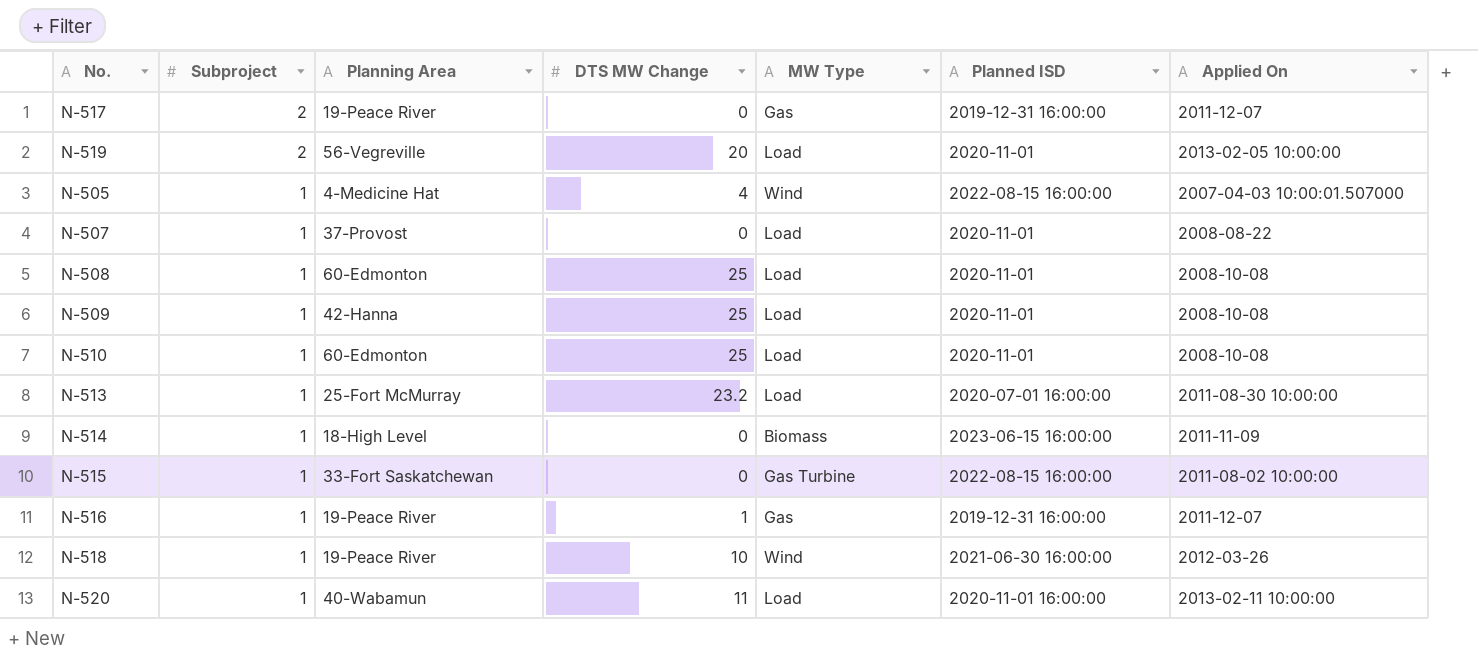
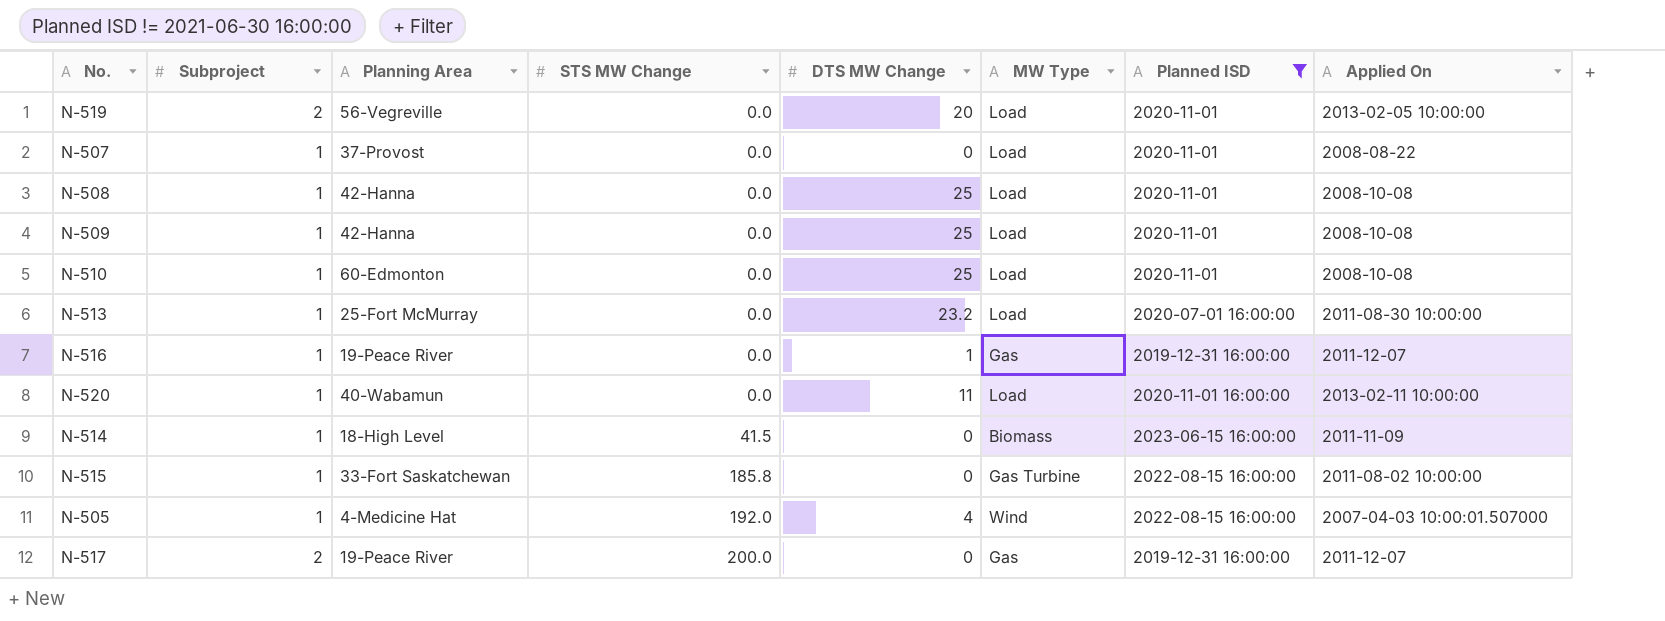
filter: none -> Planned ISD != 2021-06-30 16:00:00
row order: Subproject descending -> STS MW Change ascending
column STS MW Change | position: none -> 4
N-508 | Planning Area: 60-Edmonton -> 42-Hanna

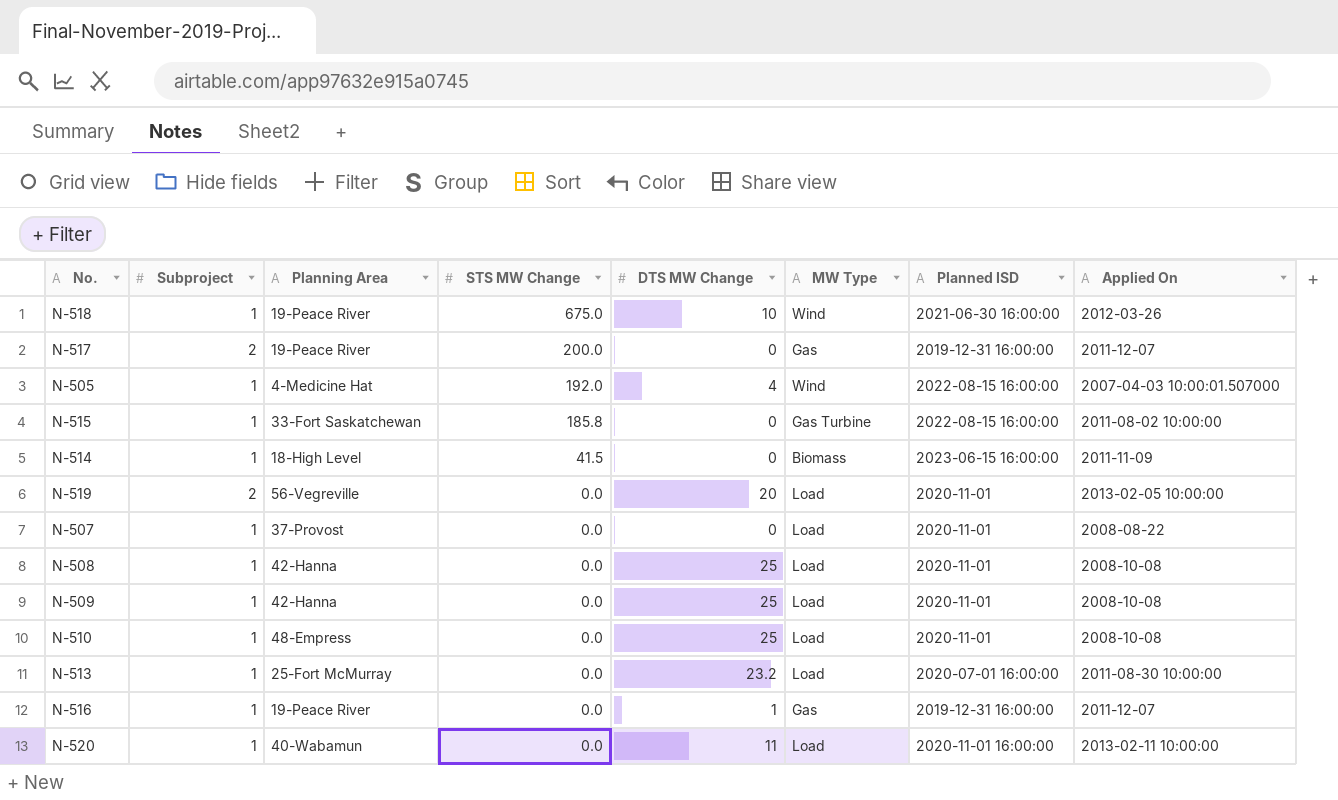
filter: Planned ISD != 2021-06-30 16:00:00 -> none
row order: STS MW Change ascending -> STS MW Change descending
N-510 | Planning Area: 60-Edmonton -> 48-Empress

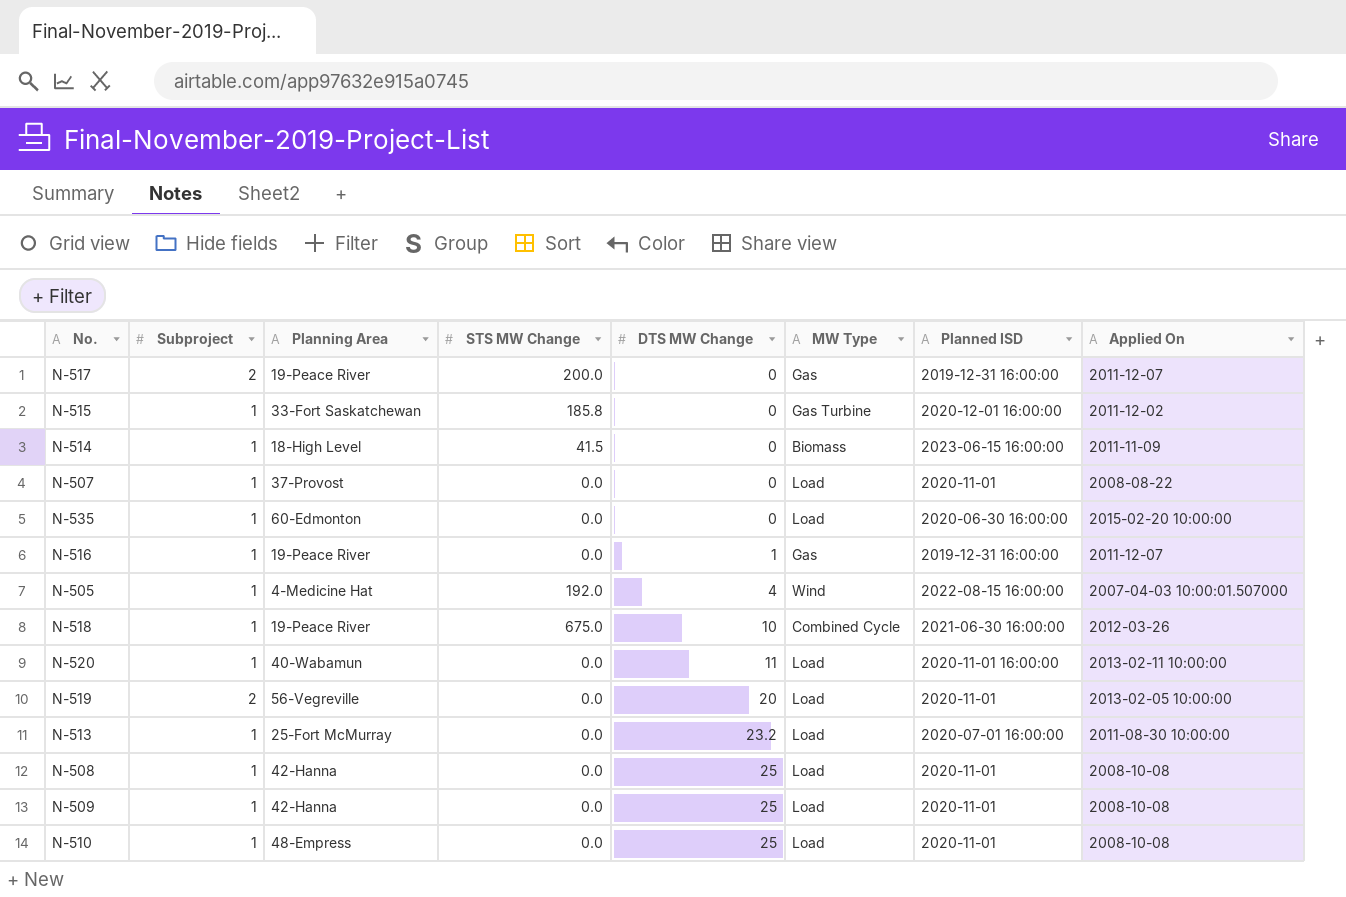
row order: STS MW Change descending -> DTS MW Change ascending
N-515 | Planned ISD: 2022-08-15 16:00:00 -> 2020-12-01 16:00:00
N-515 | Applied On: 2011-08-02 10:00:00 -> 2011-12-02
row N-535: none -> 1 | 60-Edmonton | 0.0 | 0 | Load | 2020-06-30 16:00:00 | 2015-02-20 10:00:00
N-518 | MW Type: Wind -> Combined Cycle

